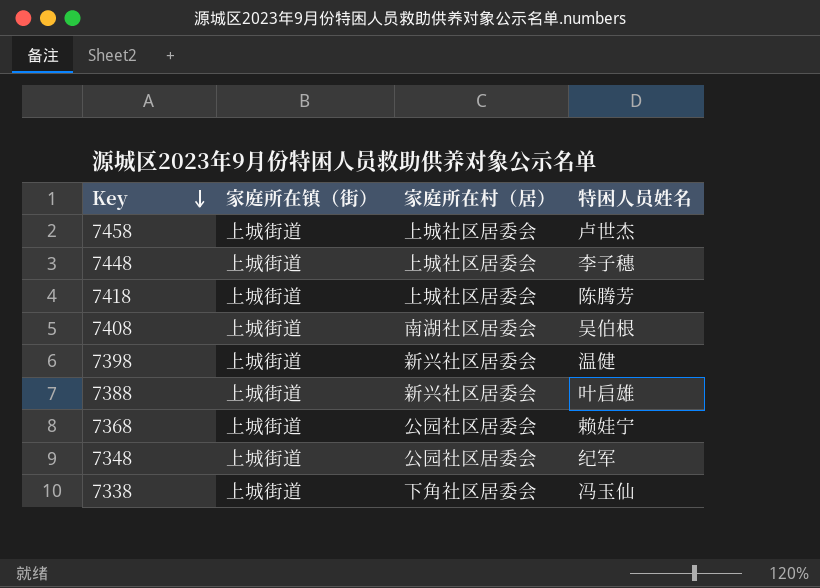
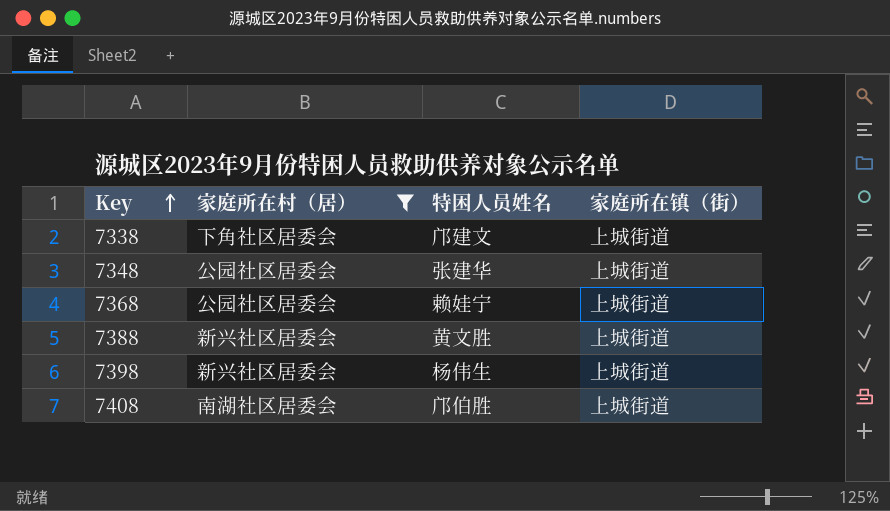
filter: none -> 家庭所在村（居） != 上城社区居委会
row order: Key descending -> Key ascending
column 家庭所在镇（街） | position: 2 -> 4
7338 | 特困人员姓名: 冯玉仙 -> 邝建文
7348 | 特困人员姓名: 纪军 -> 张建华
7388 | 特困人员姓名: 叶启雄 -> 黄文胜
7398 | 特困人员姓名: 温健 -> 杨伟生
7408 | 特困人员姓名: 吴伯根 -> 邝伯胜

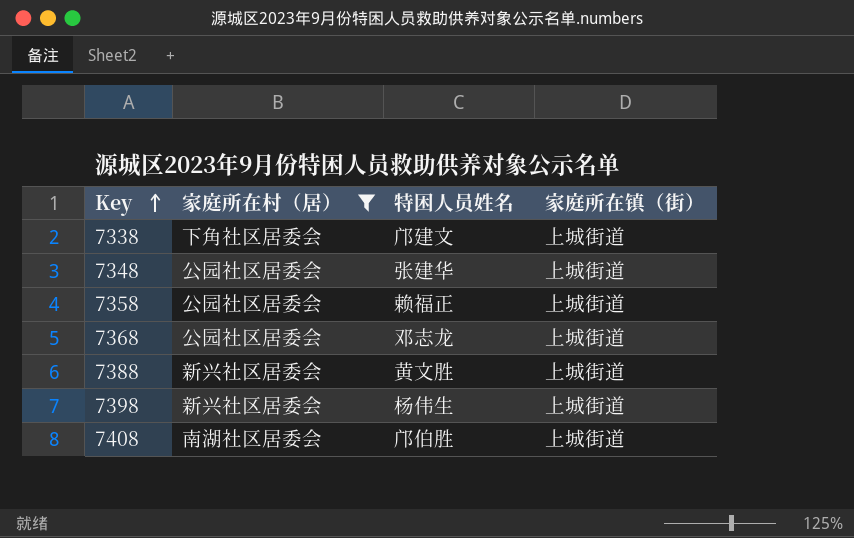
row 7358: none -> 公园社区居委会 | 赖福正 | 上城街道
7368 | 特困人员姓名: 赖娃宁 -> 邓志龙

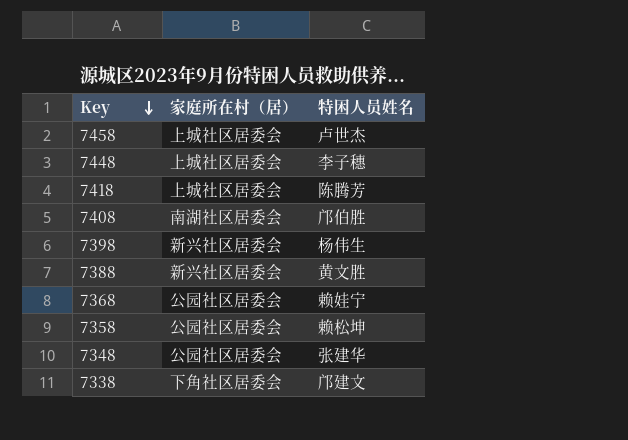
filter: 家庭所在村（居） != 上城社区居委会 -> none
row order: Key ascending -> Key descending
column 家庭所在镇（街） | position: 4 -> none
7368 | 特困人员姓名: 邓志龙 -> 赖娃宁
7358 | 特困人员姓名: 赖福正 -> 赖松坤

